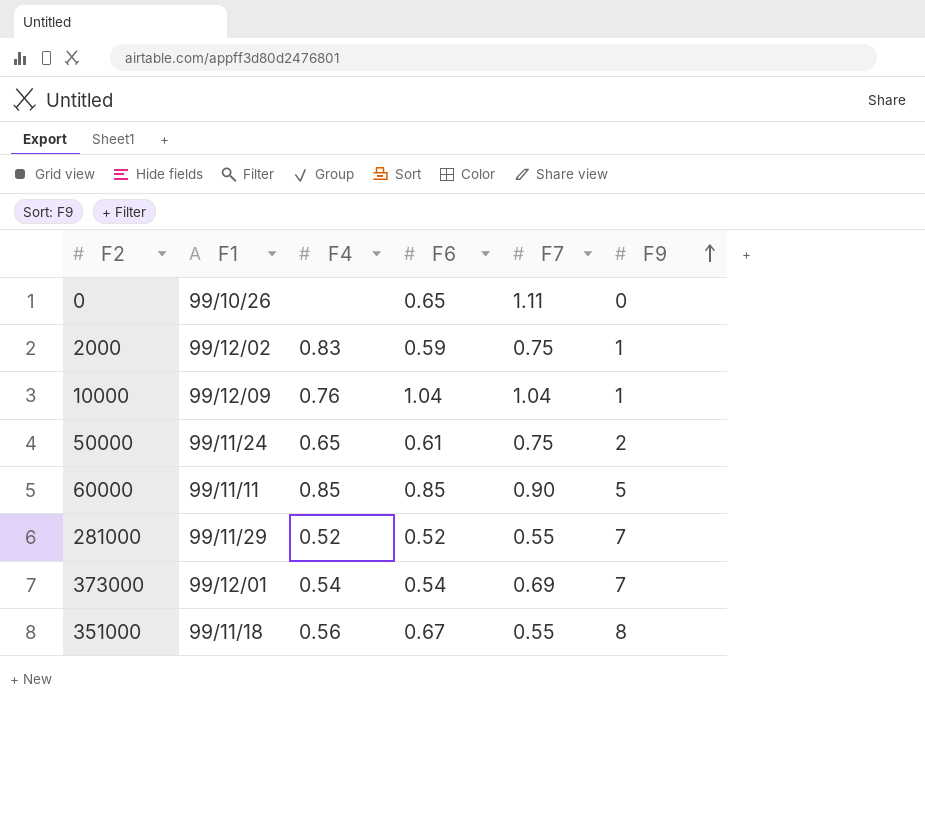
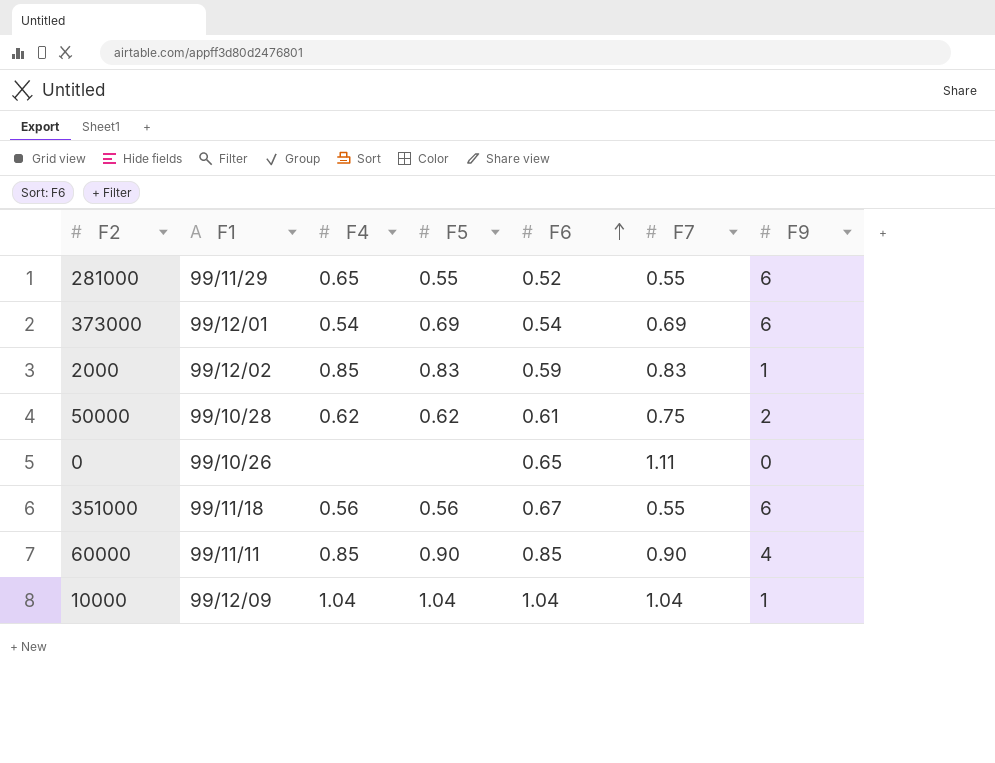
row order: F9 ascending -> F6 ascending
column F5 | position: none -> 4
281000 | F4: 0.52 -> 0.65
281000 | F9: 7 -> 6
373000 | F9: 7 -> 6
2000 | F4: 0.83 -> 0.85
2000 | F7: 0.75 -> 0.83
50000 | F1: 99/11/24 -> 99/10/28
50000 | F4: 0.65 -> 0.62
351000 | F9: 8 -> 6
60000 | F9: 5 -> 4
10000 | F4: 0.76 -> 1.04

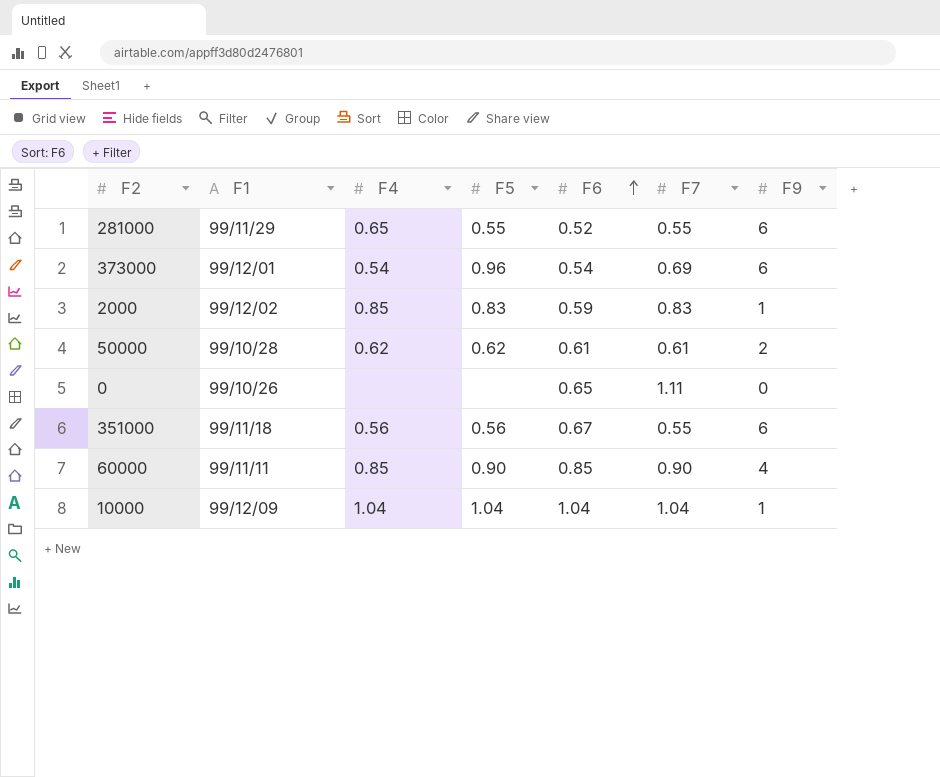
373000 | F5: 0.69 -> 0.96
50000 | F7: 0.75 -> 0.61

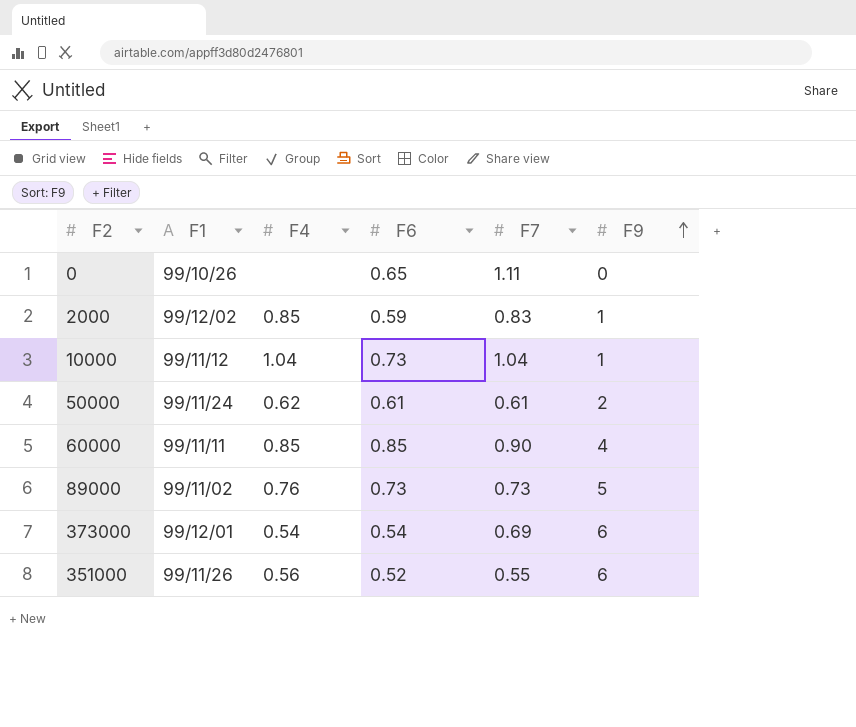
row order: F6 ascending -> F9 ascending
column F5 | position: 4 -> none
row 281000: 99/11/29 | 0.65 | 0.55 | 0.52 | 0.55 | 6 -> none
10000 | F1: 99/12/09 -> 99/11/12
10000 | F6: 1.04 -> 0.73
50000 | F1: 99/10/28 -> 99/11/24
row 89000: none -> 99/11/02 | 0.76 | 0.73 | 0.73 | 5
351000 | F1: 99/11/18 -> 99/11/26
351000 | F6: 0.67 -> 0.52

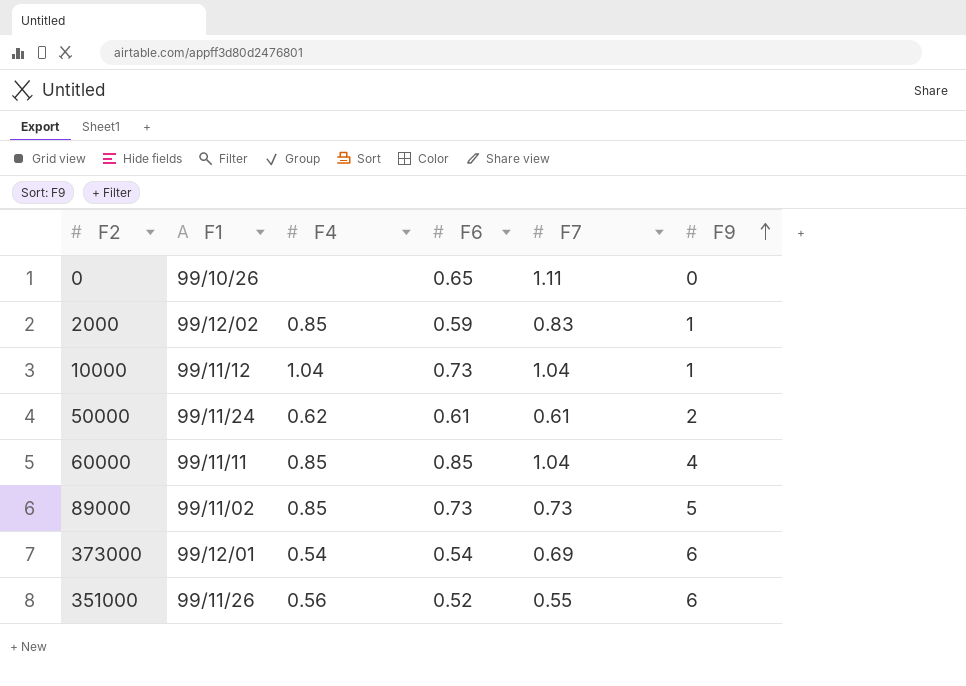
60000 | F7: 0.90 -> 1.04
89000 | F4: 0.76 -> 0.85

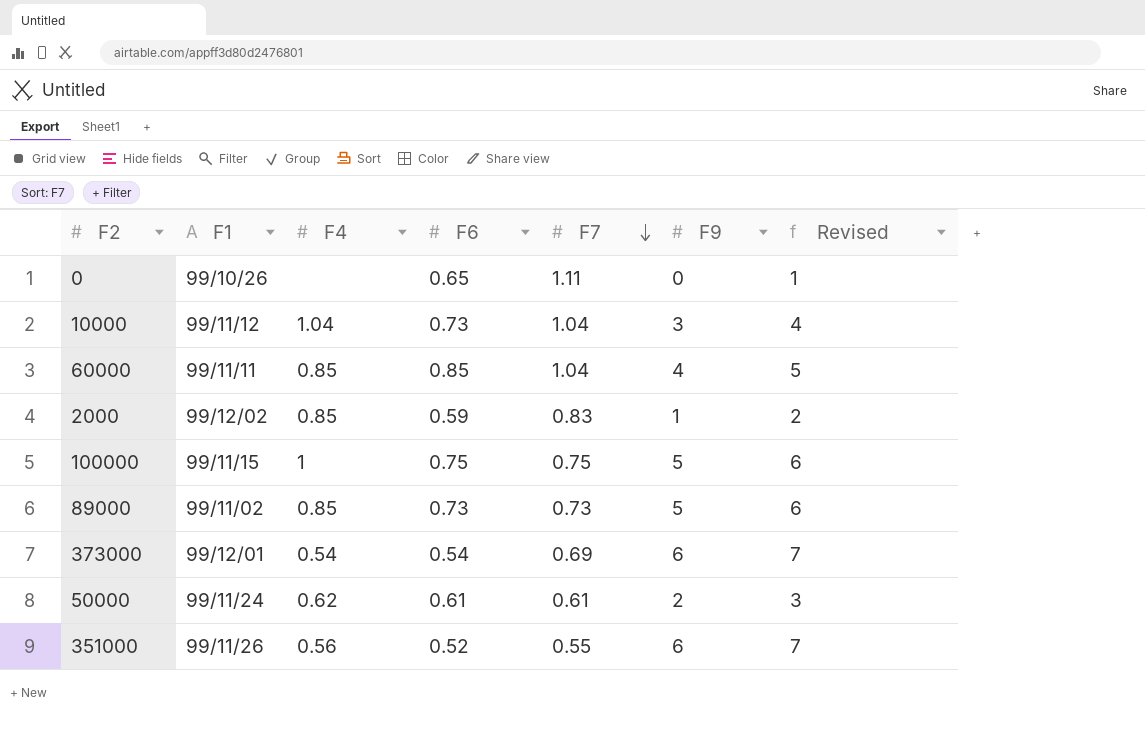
row order: F9 ascending -> F7 descending
column Revised | formula: none -> [F9] + 1
10000 | F9: 1 -> 3
row 100000: none -> 99/11/15 | 1 | 0.75 | 0.75 | 5 | 6

